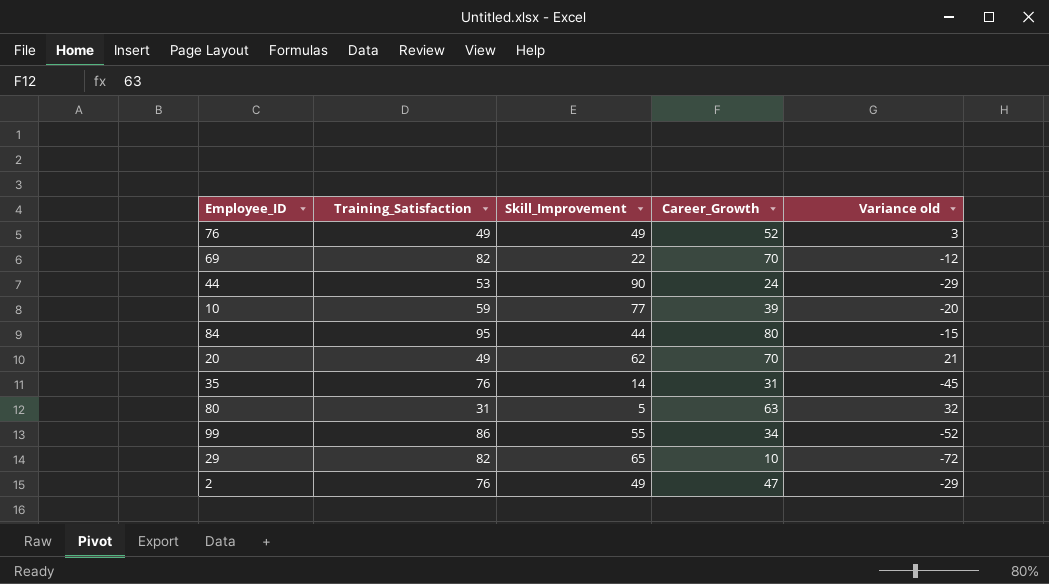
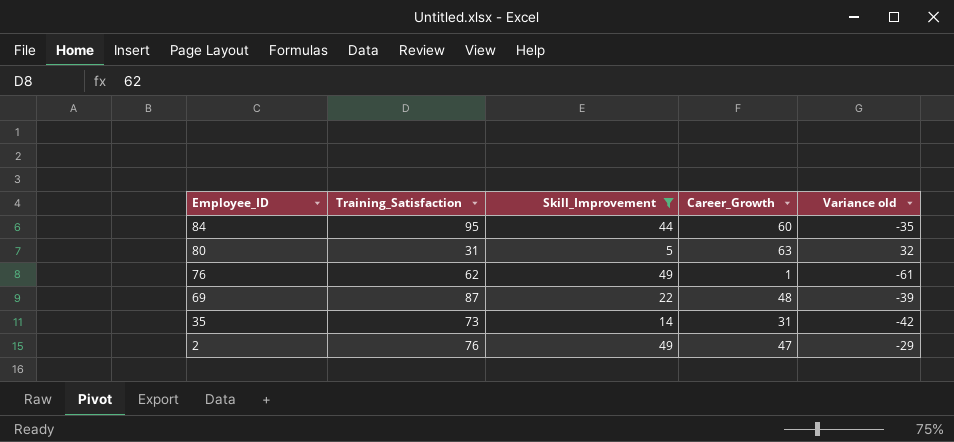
filter: none -> Skill_Improvement <= 49
row order: none -> Employee_ID descending
84 | Career_Growth: 80 -> 60
84 | Variance old: -15 -> -35
76 | Training_Satisfaction: 49 -> 62
76 | Career_Growth: 52 -> 1
76 | Variance old: 3 -> -61
69 | Training_Satisfaction: 82 -> 87
69 | Career_Growth: 70 -> 48
69 | Variance old: -12 -> -39
35 | Training_Satisfaction: 76 -> 73
35 | Variance old: -45 -> -42

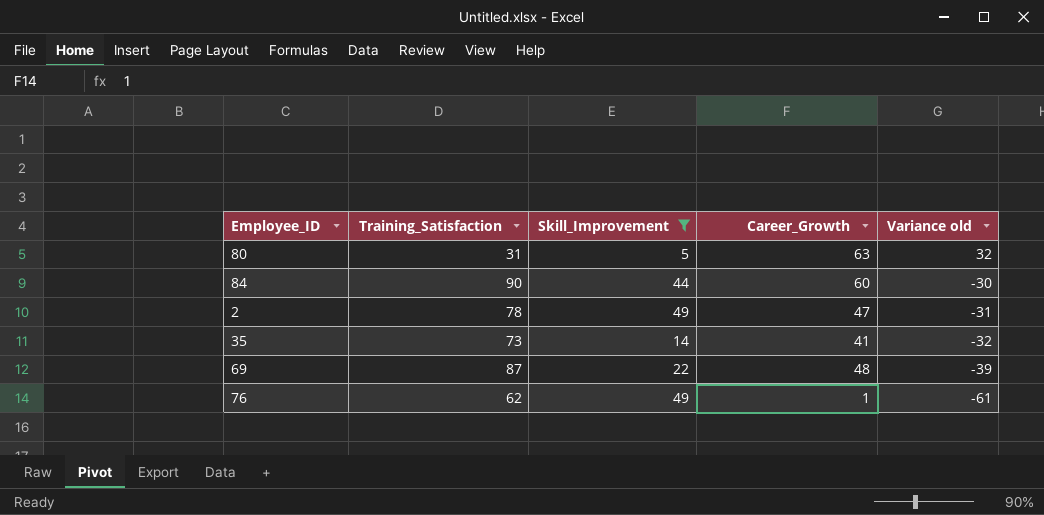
row order: Employee_ID descending -> Variance old descending
84 | Training_Satisfaction: 95 -> 90
84 | Variance old: -35 -> -30
2 | Training_Satisfaction: 76 -> 78
2 | Variance old: -29 -> -31
35 | Career_Growth: 31 -> 41
35 | Variance old: -42 -> -32

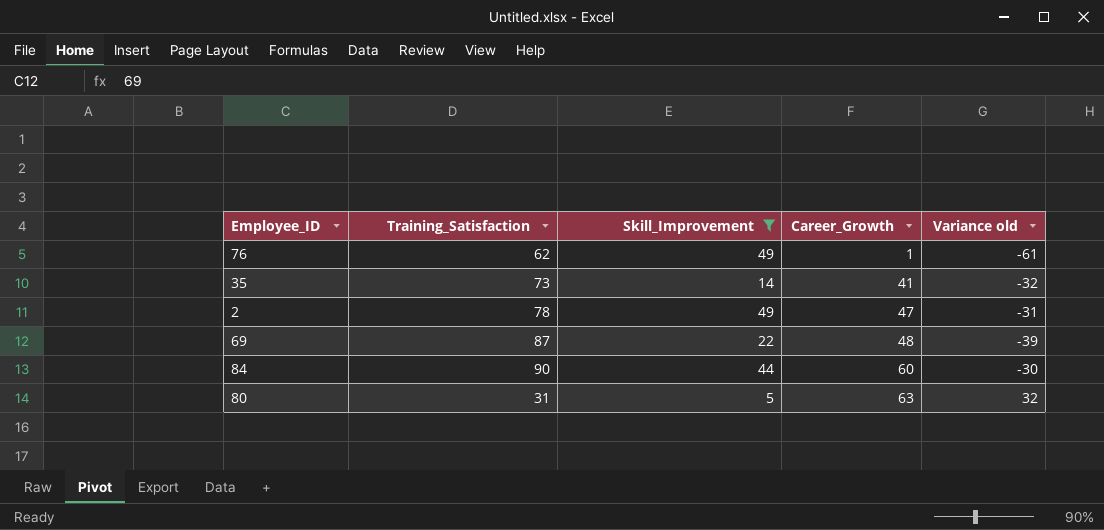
row order: Variance old descending -> Career_Growth ascending

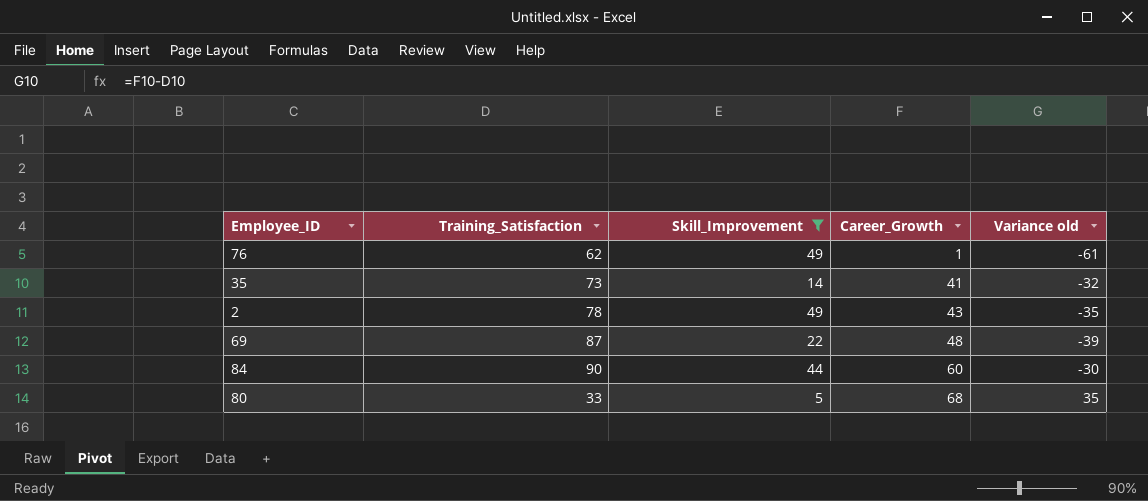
2 | Career_Growth: 47 -> 43
2 | Variance old: -31 -> -35
80 | Training_Satisfaction: 31 -> 33
80 | Career_Growth: 63 -> 68
80 | Variance old: 32 -> 35

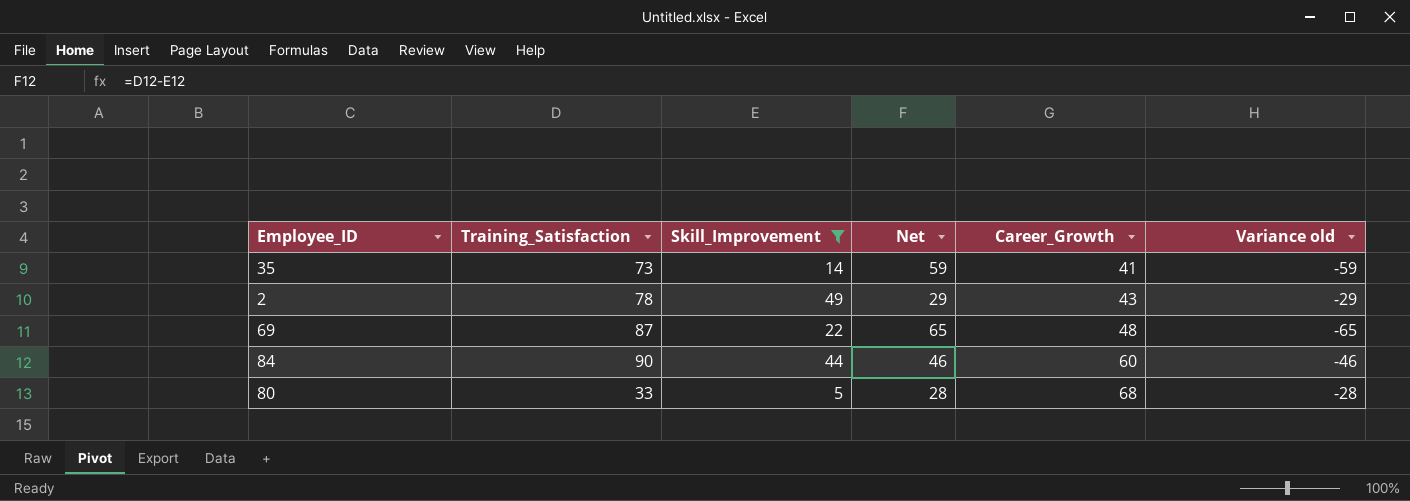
column Net | formula: none -> [Training_Satisfaction] - [Skill_Improvement]
column Variance old | formula: [Career_Growth] - [Training_Satisfaction] -> [Skill_Improvement] - [Training_Satisfaction]
row 76: 62 | 49 | 1 | -61 -> none

